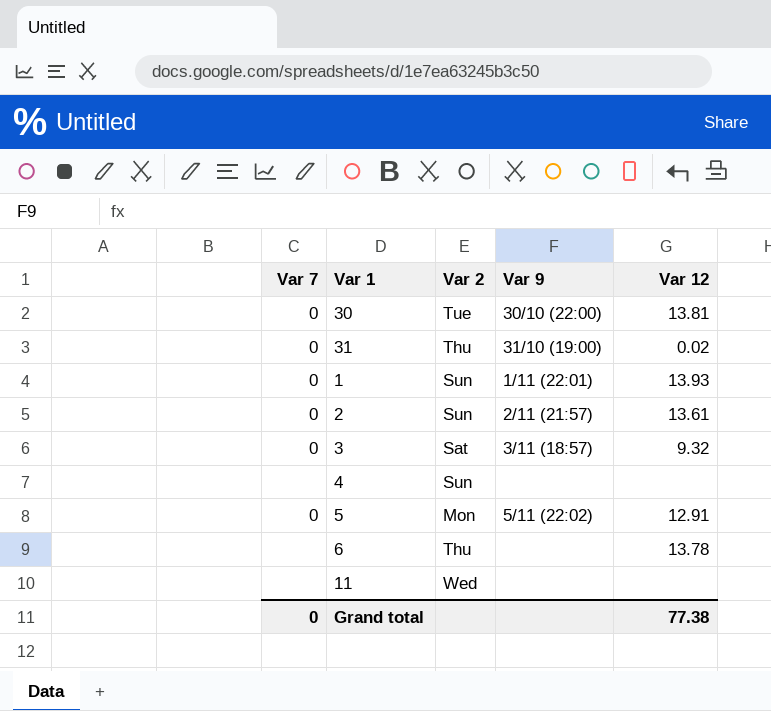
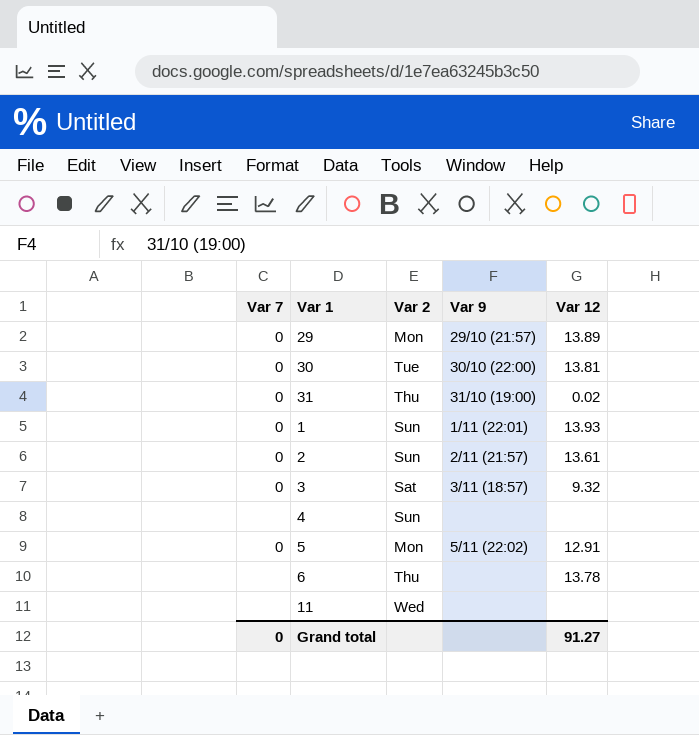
row 29: none -> 0 | Mon | 29/10 (21:57) | 13.89
Grand total | Var 12: 77.38 -> 91.27

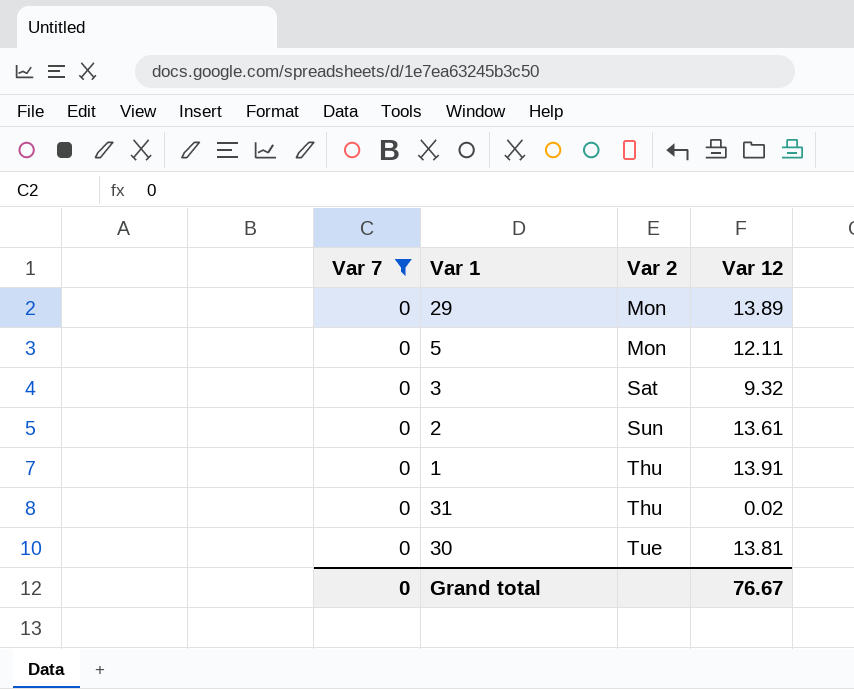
filter: none -> Var 7 = 0
row order: none -> Var 2 ascending
column Var 9 | position: 4 -> none
5 | Var 12: 12.91 -> 12.11
1 | Var 2: Sun -> Thu
1 | Var 12: 13.93 -> 13.91
Grand total | Var 12: 91.27 -> 76.67

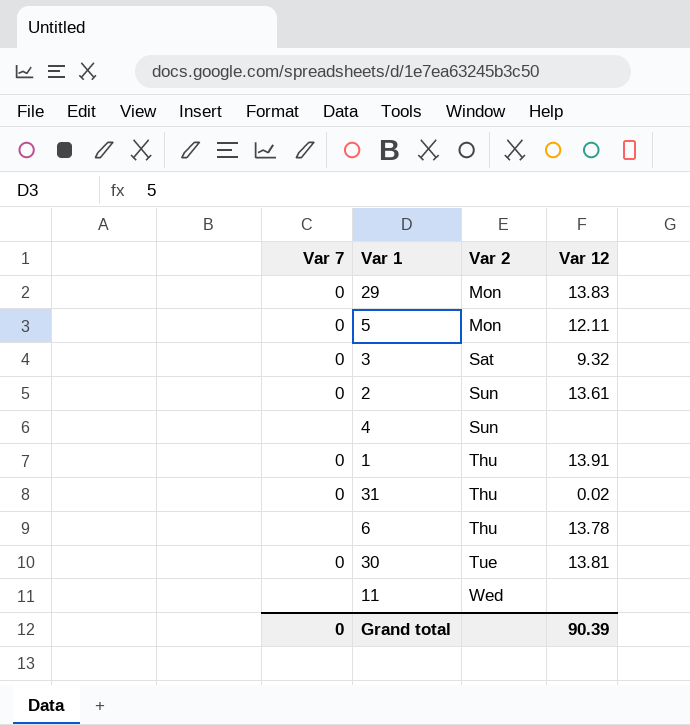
filter: Var 7 = 0 -> none
29 | Var 12: 13.89 -> 13.83
Grand total | Var 12: 76.67 -> 90.39

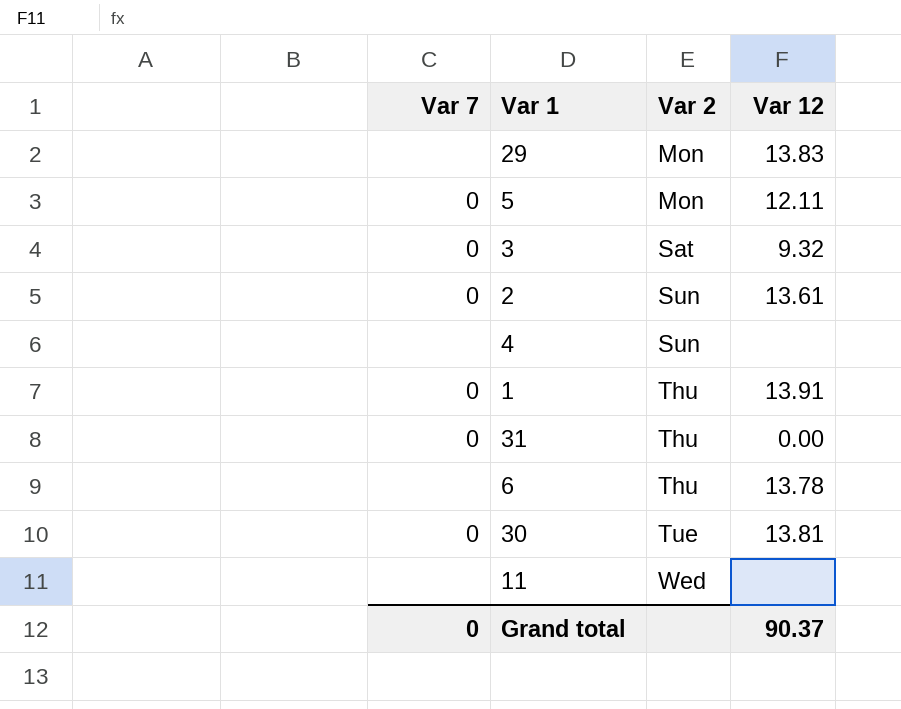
29 | Var 7: 0 -> none
31 | Var 12: 0.02 -> 0.00
Grand total | Var 12: 90.39 -> 90.37

